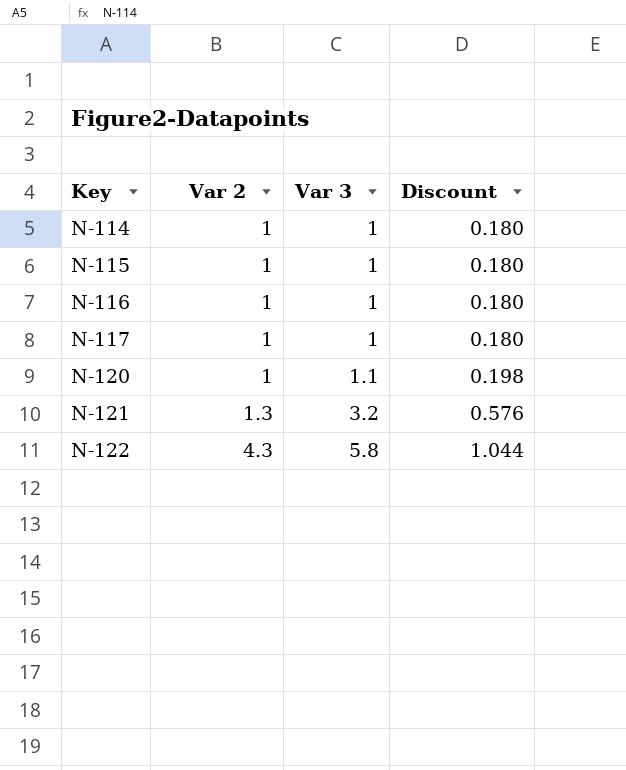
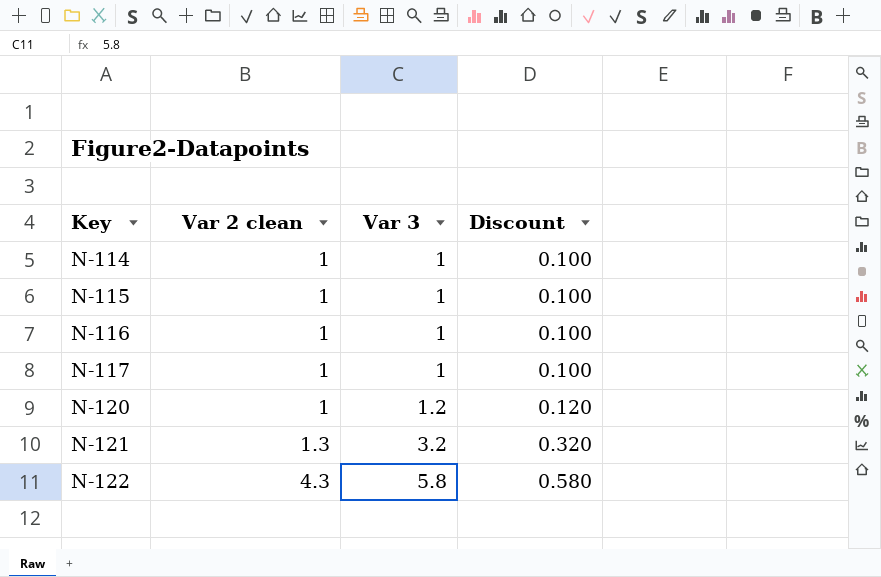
column name: Var 2 -> Var 2 clean
column Discount | formula: [Var 3] * 0.18 -> [Var 3] * 0.1
N-120 | Var 3: 1.1 -> 1.2

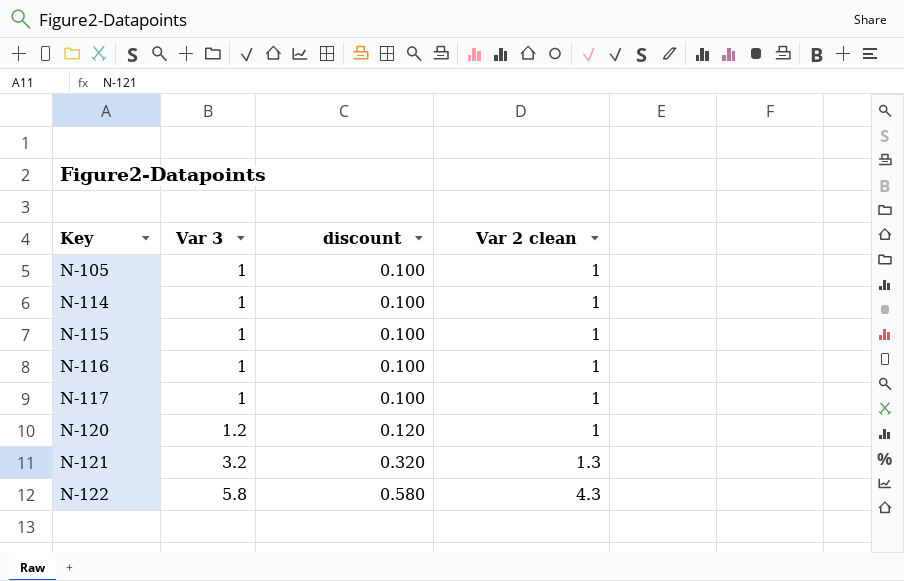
column name: Discount -> discount
column Var 2 clean | position: 2 -> 4
row N-105: none -> 1 | 0.100 | 1

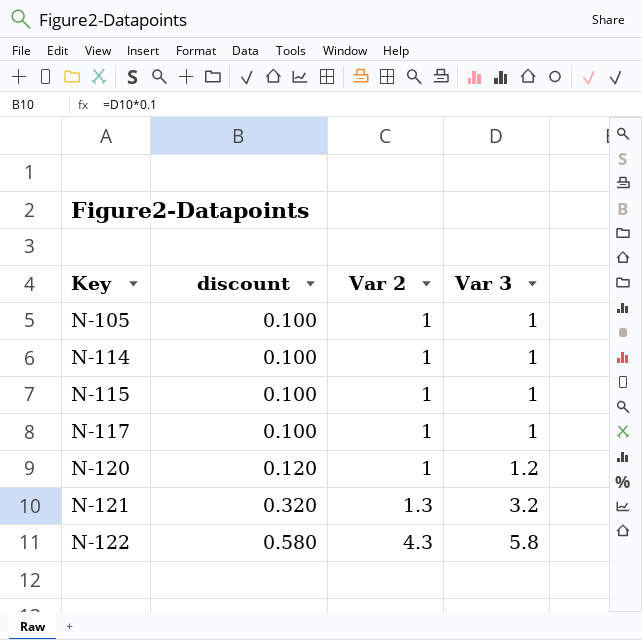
column name: Var 2 clean -> Var 2
column Var 3 | position: 2 -> 4
row N-116: 1 | 0.100 | 1 -> none

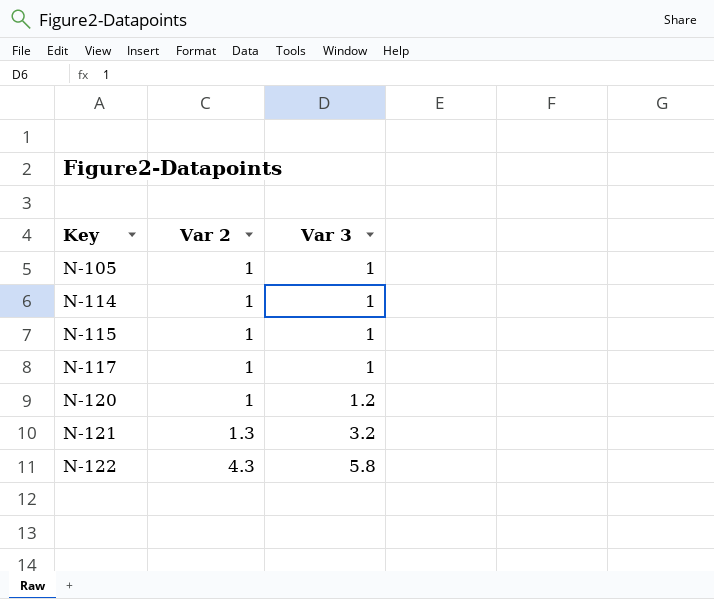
column discount | formula: [Var 3] * 0.1 -> none

